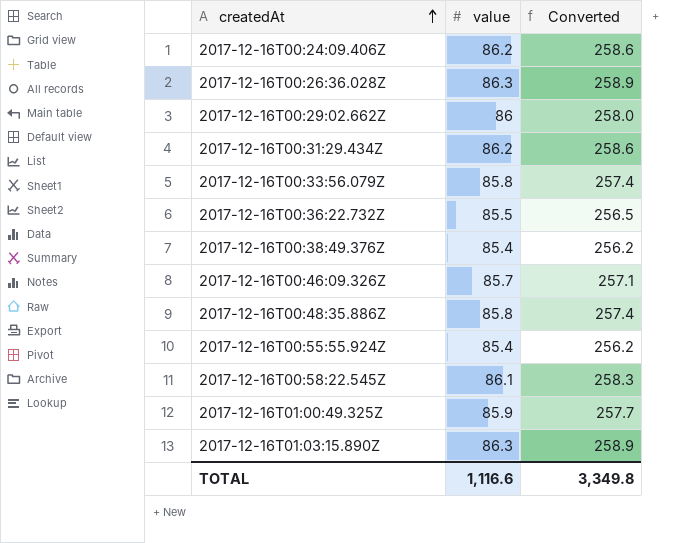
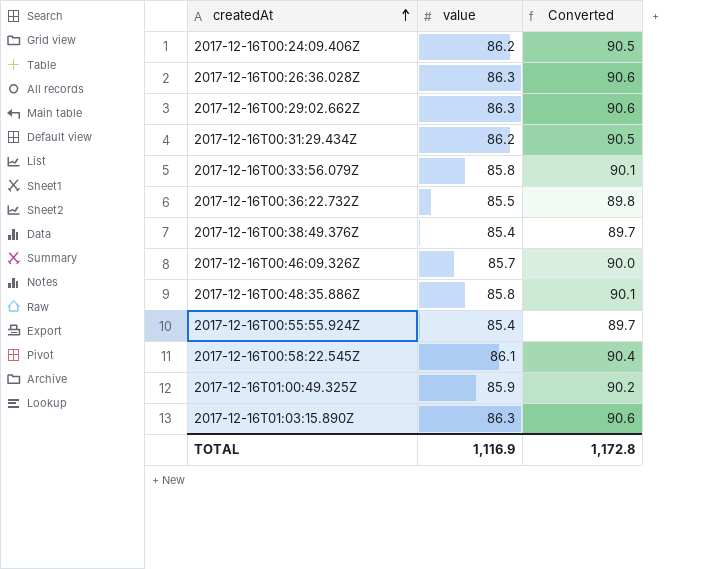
column Converted | formula: [value] * 3 -> [value] * 1.05
2017-12-16T00:29:02.662Z | value: 86 -> 86.3
TOTAL | value: 1,116.6 -> 1,116.9
TOTAL | Converted: 3,349.8 -> 1,172.8

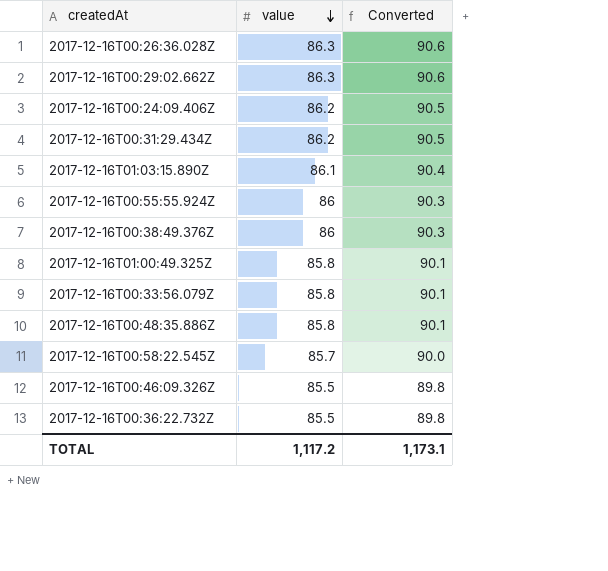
row order: createdAt ascending -> value descending
2017-12-16T01:03:15.890Z | value: 86.3 -> 86.1
2017-12-16T01:03:15.890Z | Converted: 90.6 -> 90.4
2017-12-16T00:55:55.924Z | value: 85.4 -> 86
2017-12-16T00:55:55.924Z | Converted: 89.7 -> 90.3
2017-12-16T00:38:49.376Z | value: 85.4 -> 86
2017-12-16T00:38:49.376Z | Converted: 89.7 -> 90.3
2017-12-16T01:00:49.325Z | value: 85.9 -> 85.8
2017-12-16T01:00:49.325Z | Converted: 90.2 -> 90.1
2017-12-16T00:58:22.545Z | value: 86.1 -> 85.7
2017-12-16T00:58:22.545Z | Converted: 90.4 -> 90.0
2017-12-16T00:46:09.326Z | value: 85.7 -> 85.5
2017-12-16T00:46:09.326Z | Converted: 90.0 -> 89.8
TOTAL | value: 1,116.9 -> 1,117.2
TOTAL | Converted: 1,172.8 -> 1,173.1

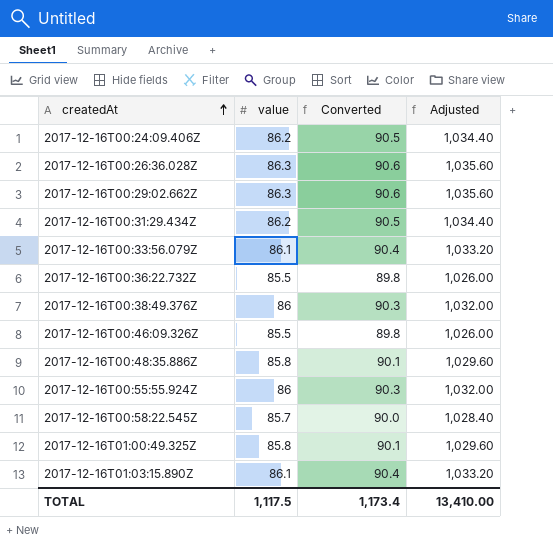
row order: value descending -> createdAt ascending
column Adjusted | formula: none -> [value] * 12
2017-12-16T00:33:56.079Z | value: 85.8 -> 86.1
2017-12-16T00:33:56.079Z | Converted: 90.1 -> 90.4
TOTAL | value: 1,117.2 -> 1,117.5
TOTAL | Converted: 1,173.1 -> 1,173.4

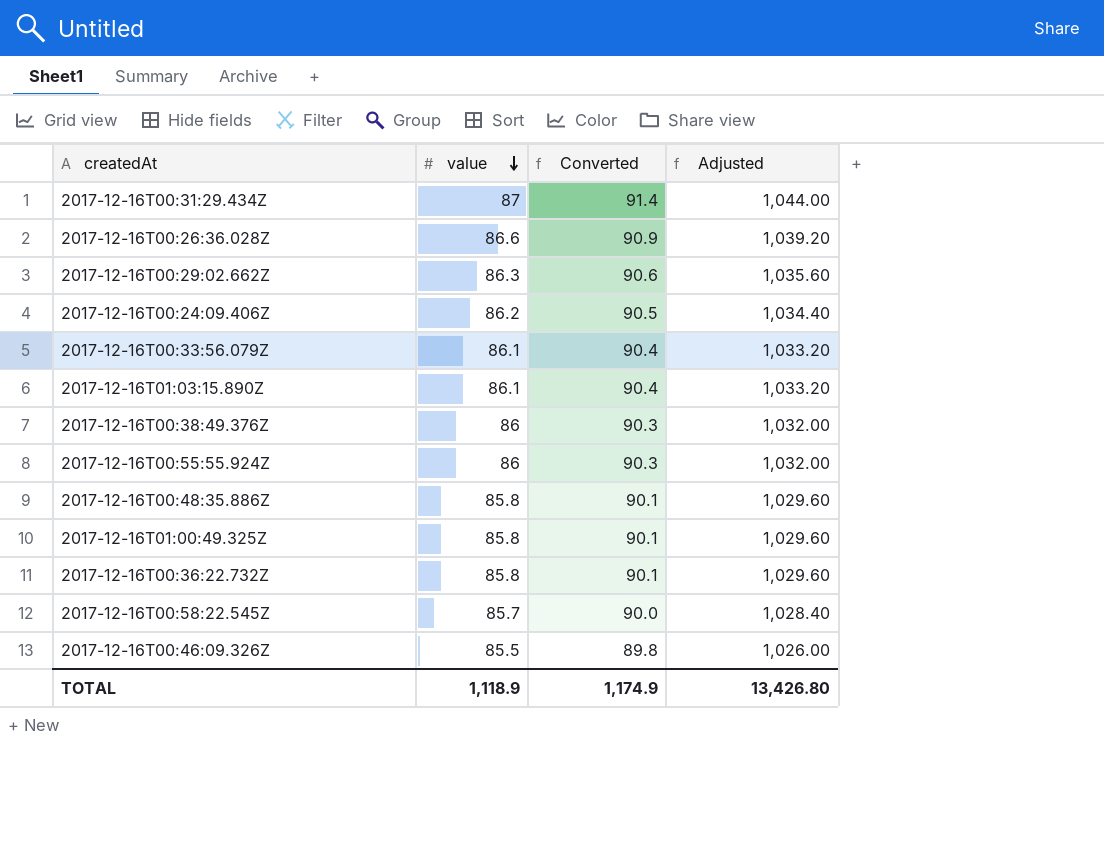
row order: createdAt ascending -> value descending
2017-12-16T00:31:29.434Z | value: 86.2 -> 87
2017-12-16T00:31:29.434Z | Converted: 90.5 -> 91.4
2017-12-16T00:31:29.434Z | Adjusted: 1,034.40 -> 1,044.00
2017-12-16T00:26:36.028Z | value: 86.3 -> 86.6
2017-12-16T00:26:36.028Z | Converted: 90.6 -> 90.9
2017-12-16T00:26:36.028Z | Adjusted: 1,035.60 -> 1,039.20
2017-12-16T00:36:22.732Z | value: 85.5 -> 85.8
2017-12-16T00:36:22.732Z | Converted: 89.8 -> 90.1
2017-12-16T00:36:22.732Z | Adjusted: 1,026.00 -> 1,029.60
TOTAL | value: 1,117.5 -> 1,118.9
TOTAL | Converted: 1,173.4 -> 1,174.9
TOTAL | Adjusted: 13,410.00 -> 13,426.80

